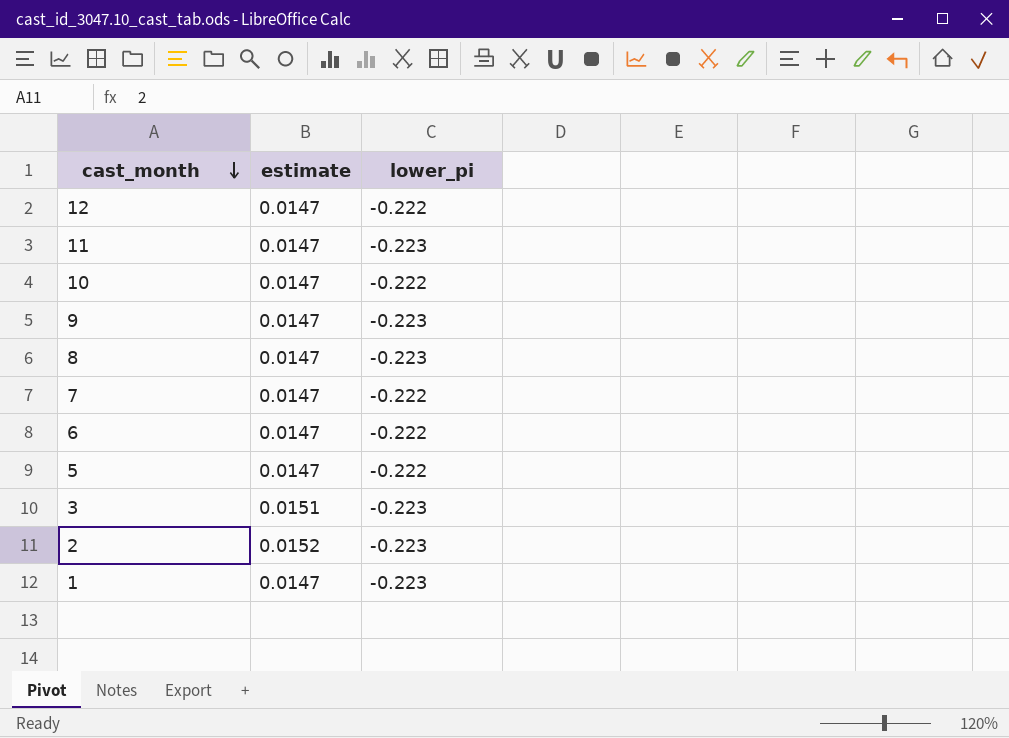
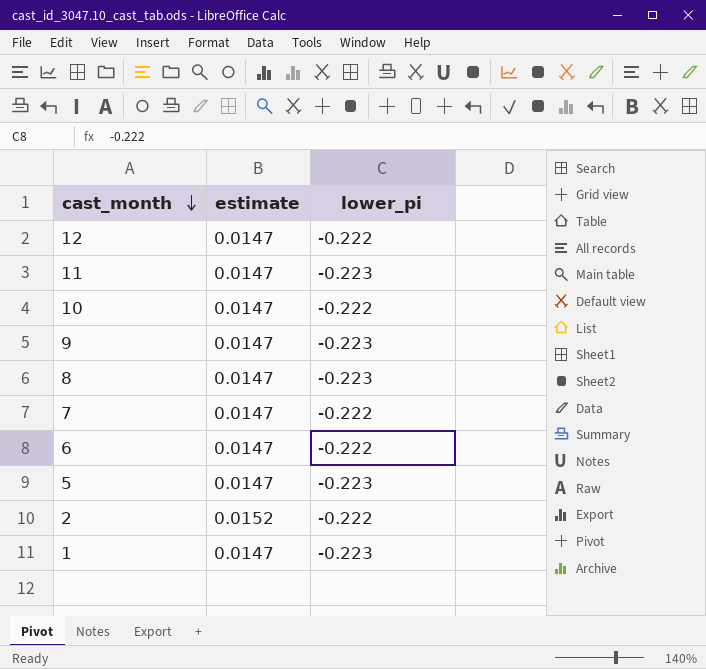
row 3: 0.0151 | -0.223 -> none
5 | lower_pi: -0.222 -> -0.223
2 | lower_pi: -0.223 -> -0.222

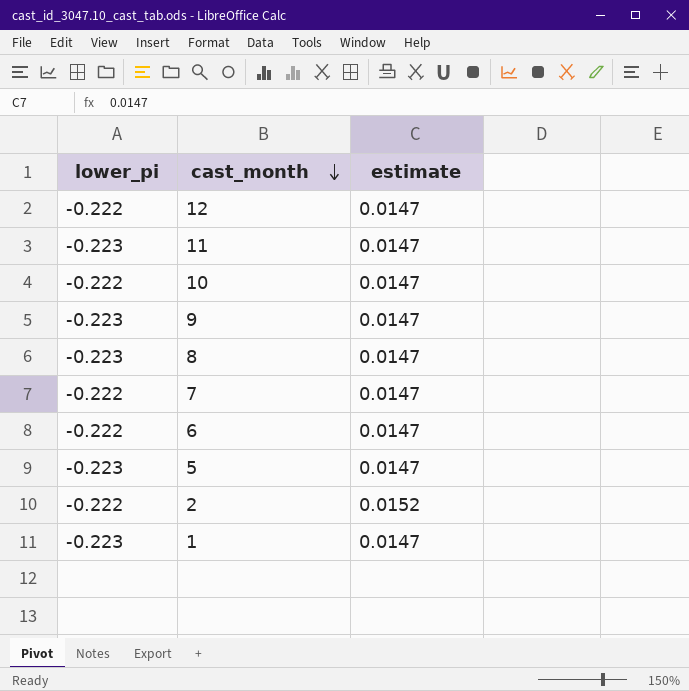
column lower_pi | position: 3 -> 1

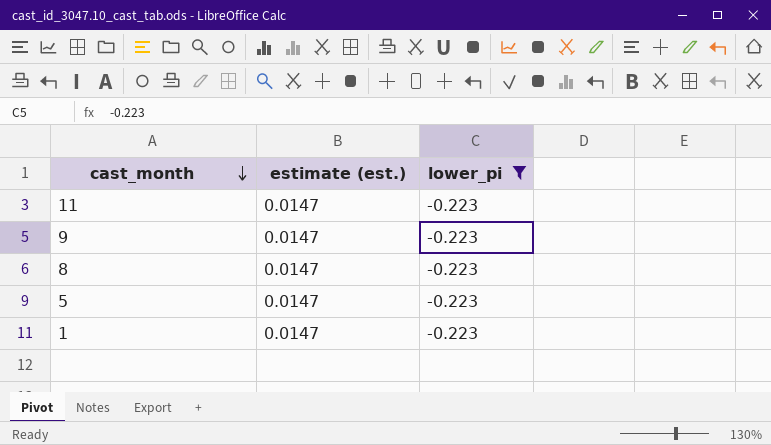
filter: none -> lower_pi = -0.223
column name: estimate -> estimate (est.)
column lower_pi | position: 1 -> 3

